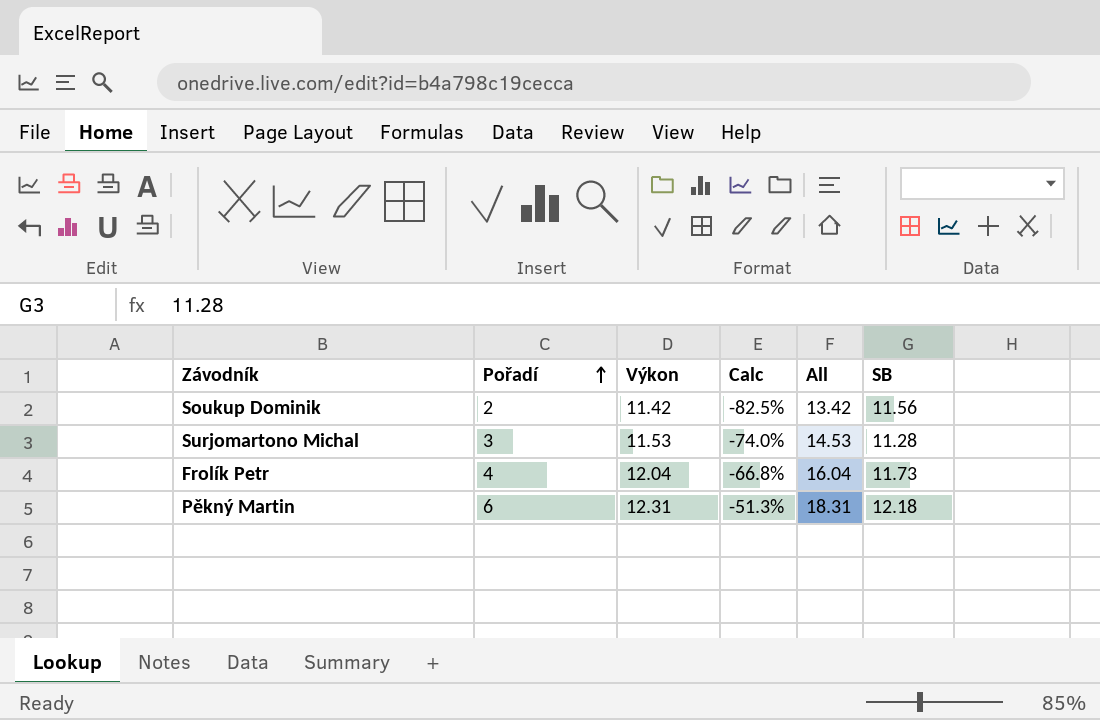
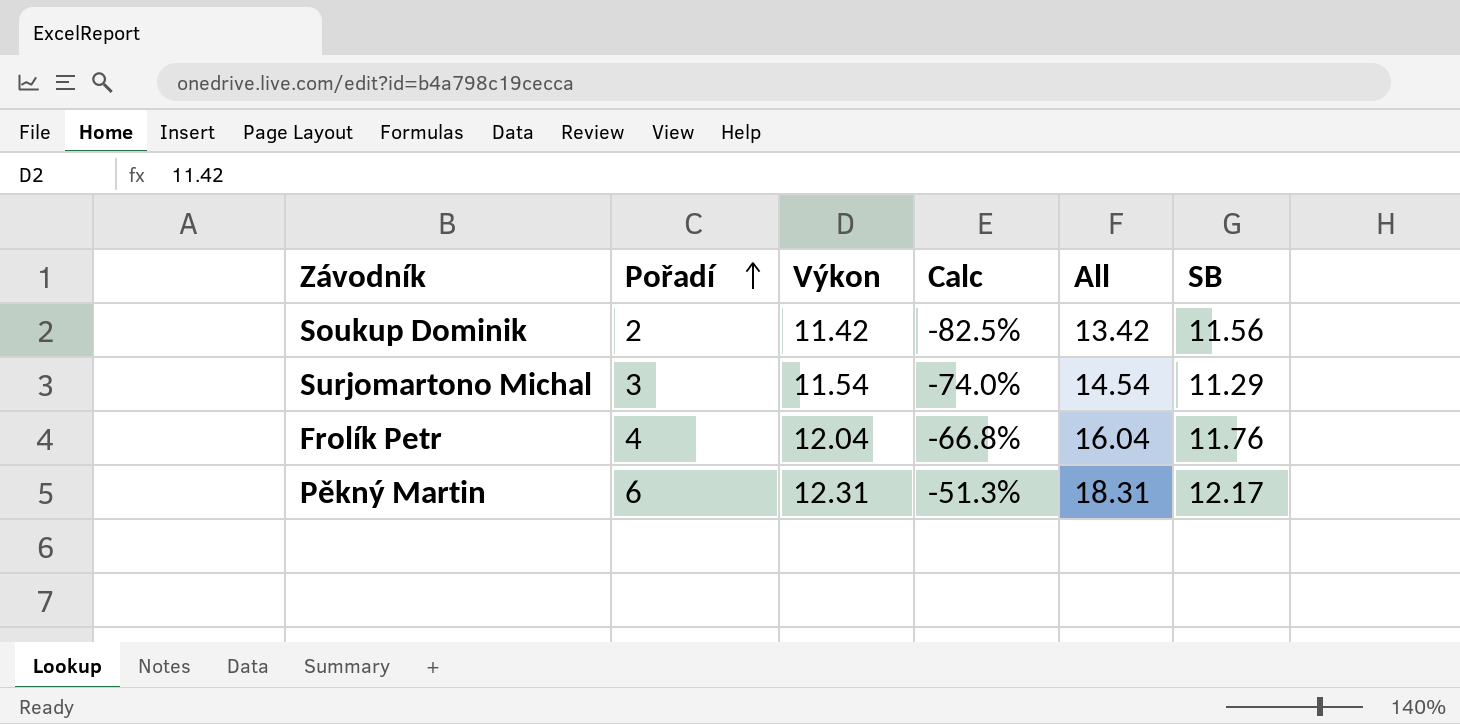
Surjomartono Michal | Výkon: 11.53 -> 11.54
Surjomartono Michal | All: 14.53 -> 14.54
Surjomartono Michal | SB: 11.28 -> 11.29
Frolík Petr | SB: 11.73 -> 11.76
Pěkný Martin | SB: 12.18 -> 12.17

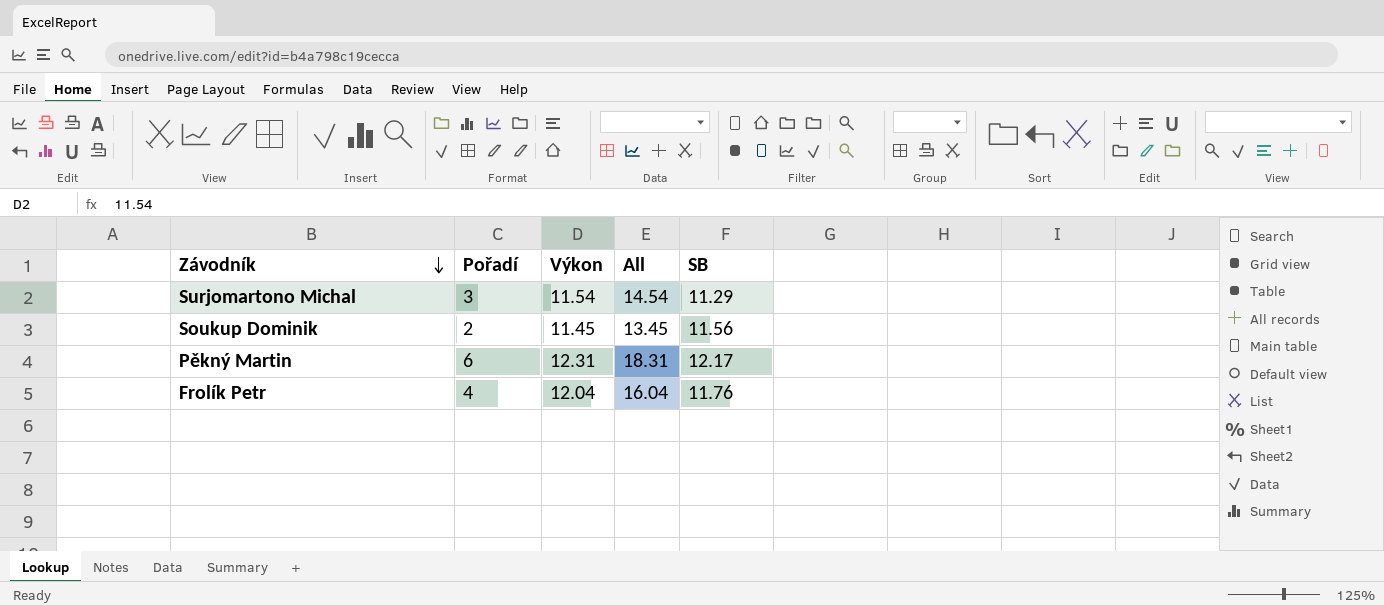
row order: Pořadí ascending -> Závodník descending
column Calc | formula: ([Pořadí] - [Výkon]) / [Výkon] -> none
Soukup Dominik | Výkon: 11.42 -> 11.45
Soukup Dominik | All: 13.42 -> 13.45

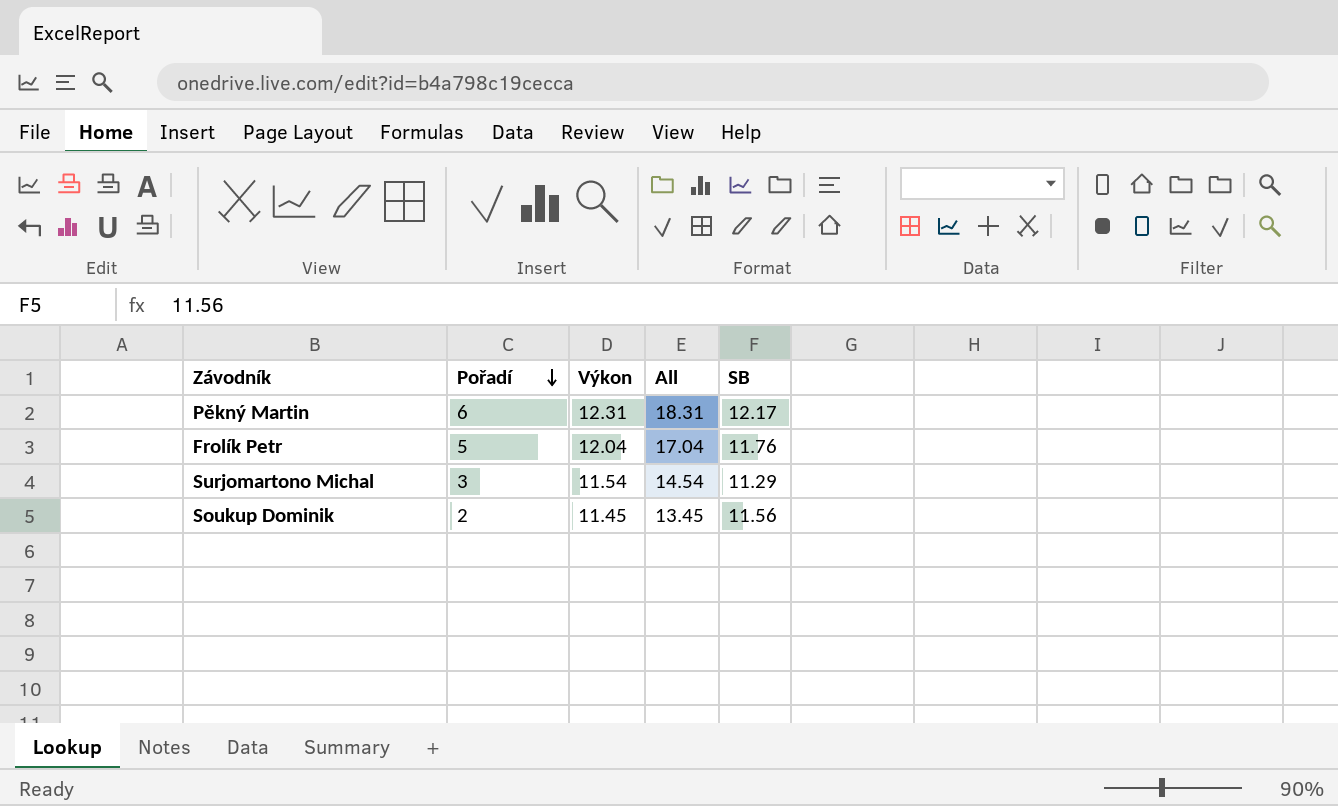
row order: Závodník descending -> Pořadí descending
Frolík Petr | Pořadí: 4 -> 5
Frolík Petr | All: 16.04 -> 17.04

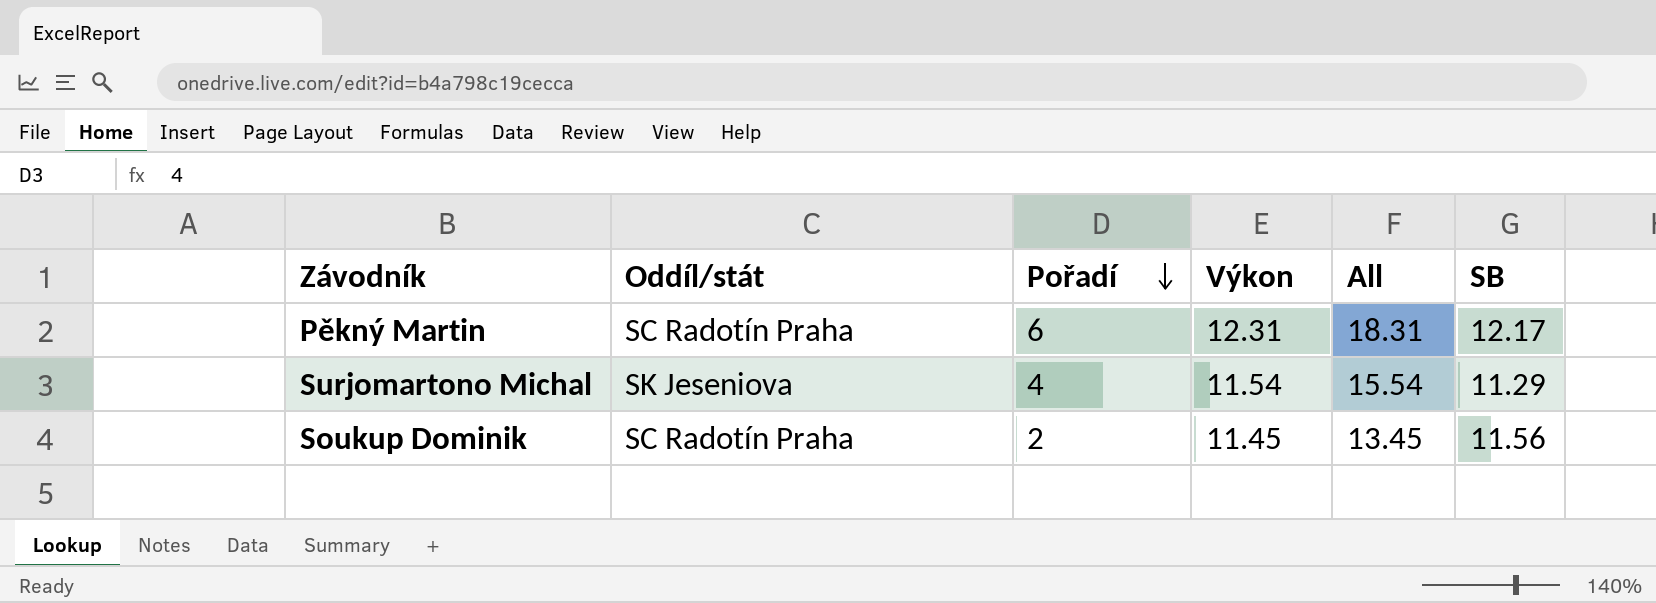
column Oddíl/stát | position: none -> 2
row Frolík Petr: 5 | 12.04 | 17.04 | 11.76 -> none
Surjomartono Michal | Pořadí: 3 -> 4
Surjomartono Michal | All: 14.54 -> 15.54

